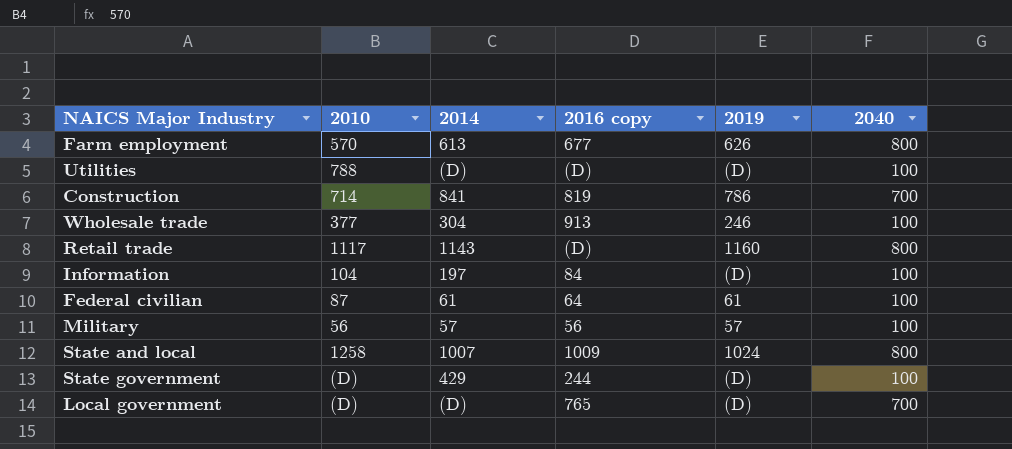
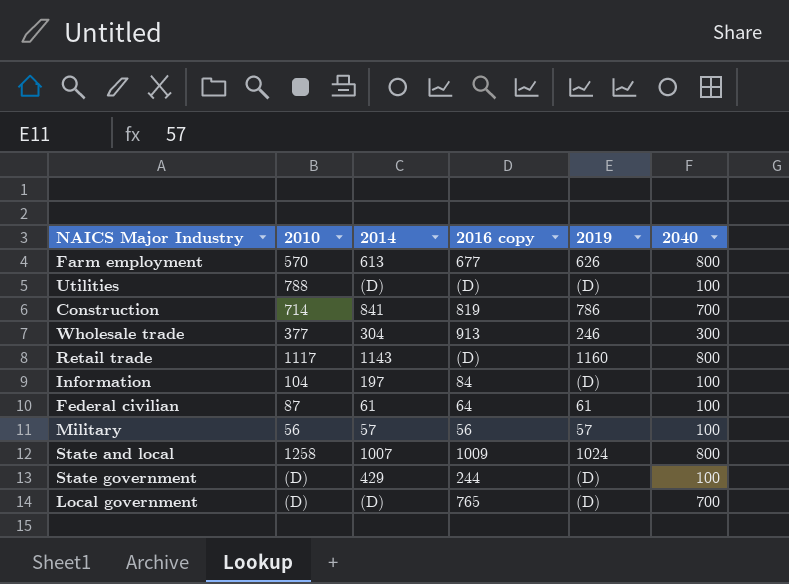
Wholesale trade | 2040: 100 -> 300

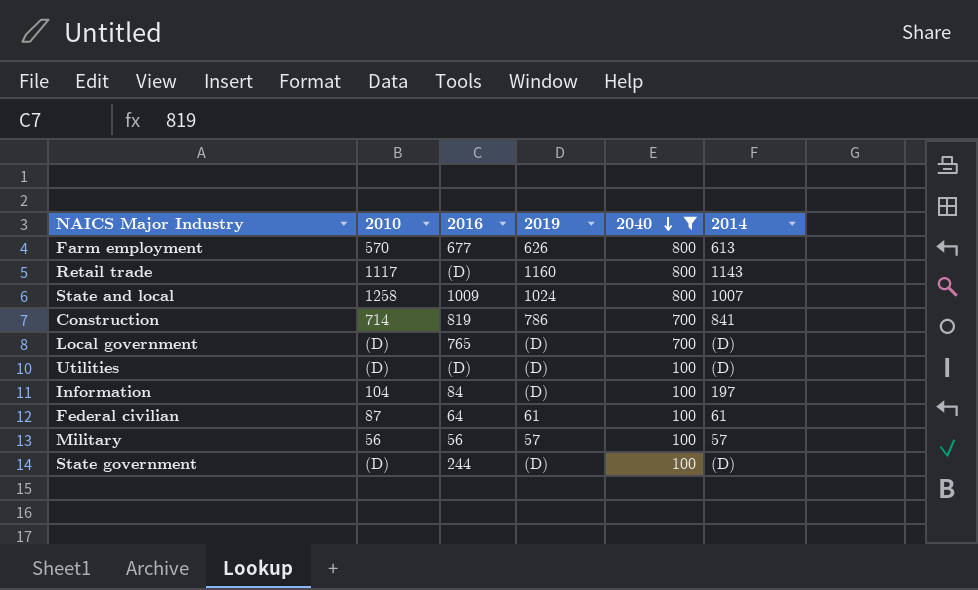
filter: none -> 2040 != 300
row order: none -> 2040 descending
column name: 2016 copy -> 2016
column 2014 | position: 3 -> 6
Utilities | 2010: 788 -> (D)
State government | 2014: 429 -> (D)

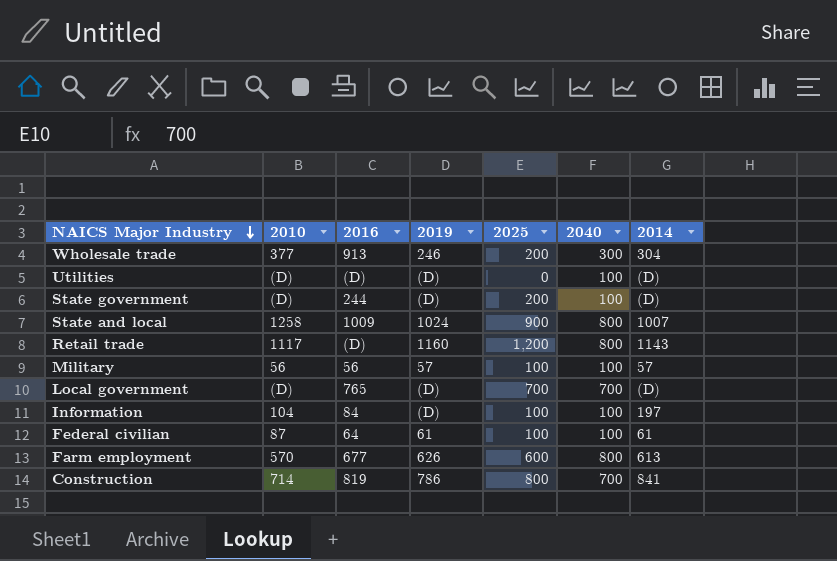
filter: 2040 != 300 -> none
row order: 2040 descending -> NAICS Major Industry descending
column 2025 | position: none -> 5

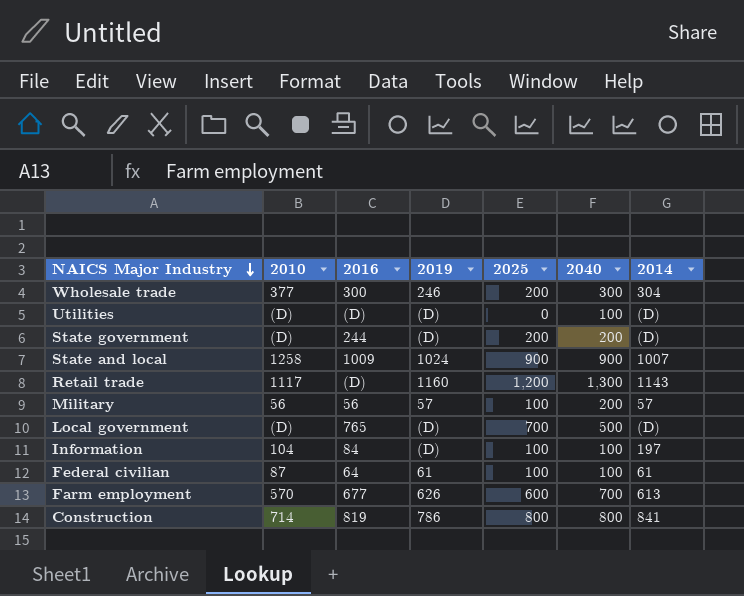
Wholesale trade | 2016: 913 -> 300
State government | 2040: 100 -> 200
State and local | 2040: 800 -> 900
Retail trade | 2040: 800 -> 1,300
Military | 2040: 100 -> 200
Local government | 2040: 700 -> 500
Farm employment | 2040: 800 -> 700
Construction | 2040: 700 -> 800

